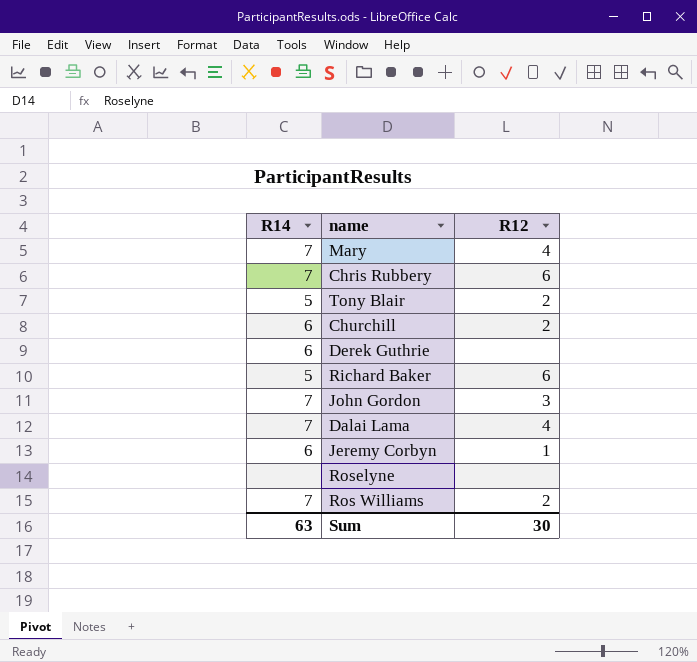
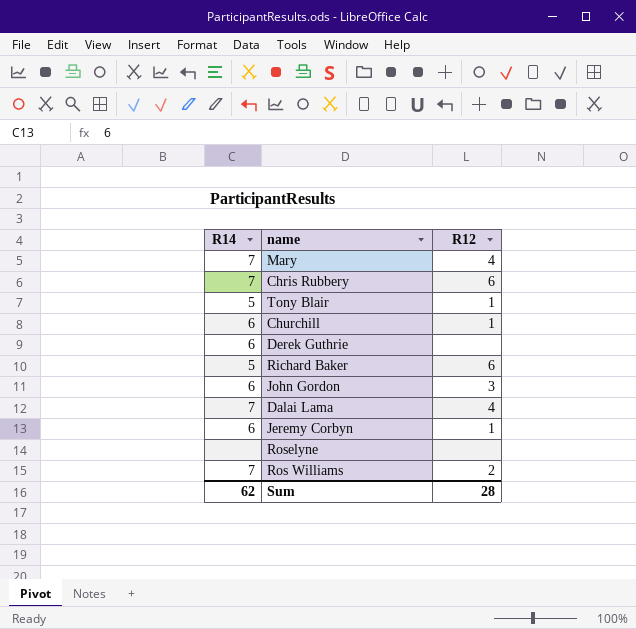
Tony Blair | R12: 2 -> 1
Churchill | R12: 2 -> 1
John Gordon | R14: 7 -> 6
Sum | R14: 63 -> 62
Sum | R12: 30 -> 28

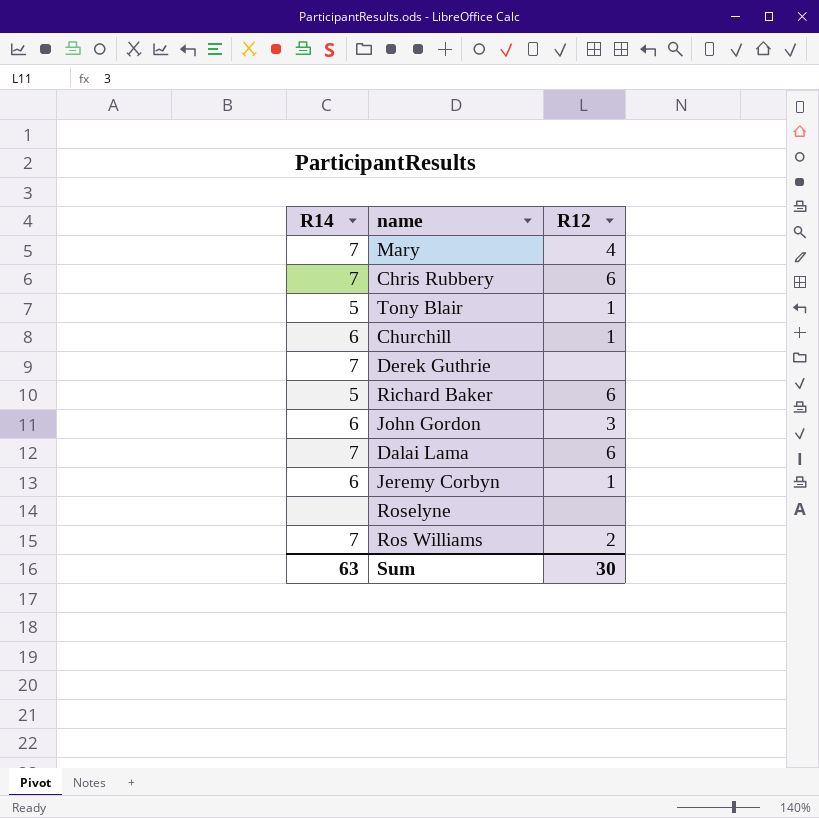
Derek Guthrie | R14: 6 -> 7
Dalai Lama | R12: 4 -> 6
Sum | R14: 62 -> 63
Sum | R12: 28 -> 30

